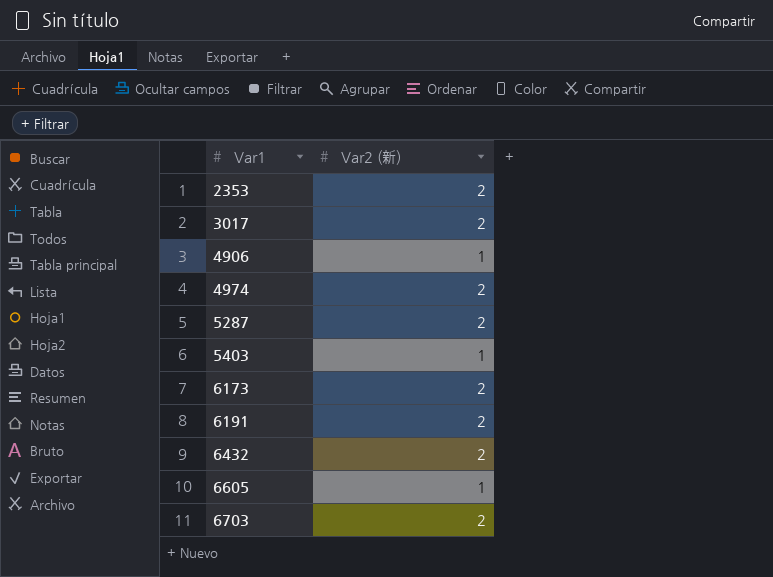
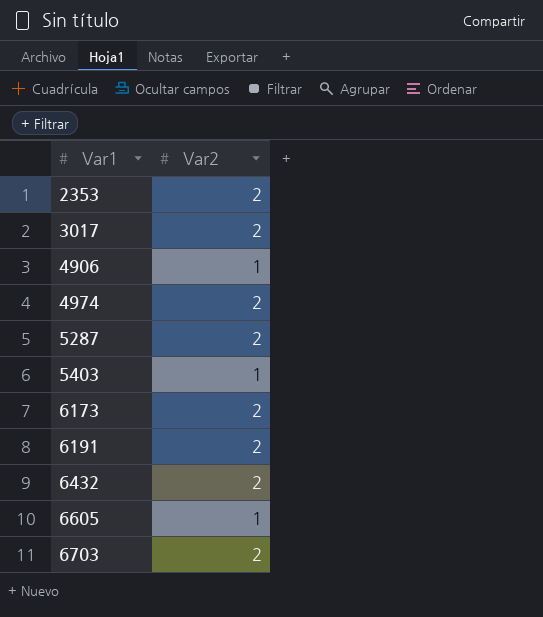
column name: Var2 (新) -> Var2

